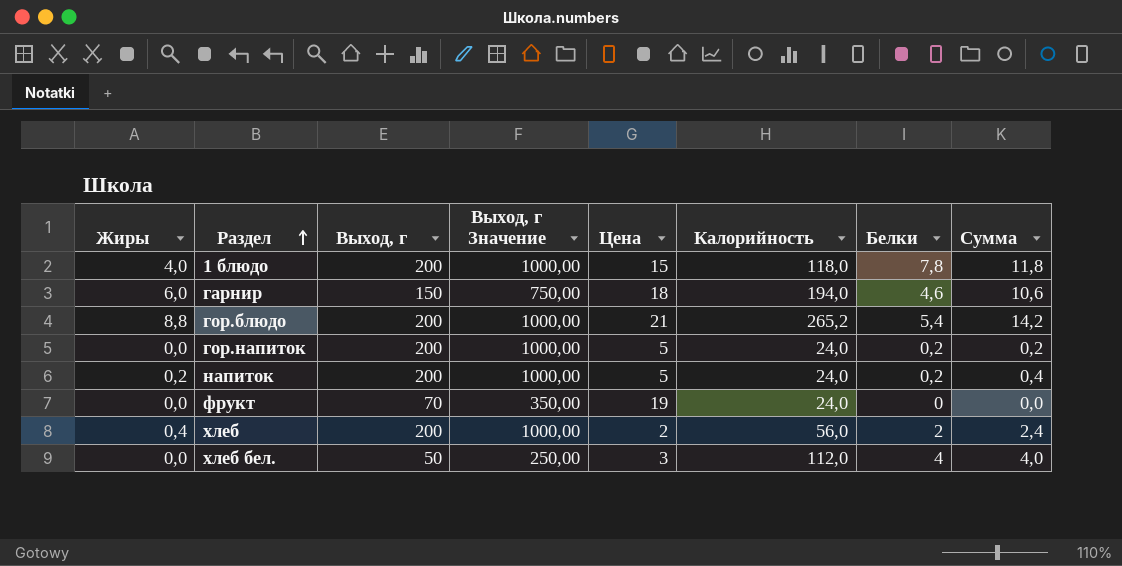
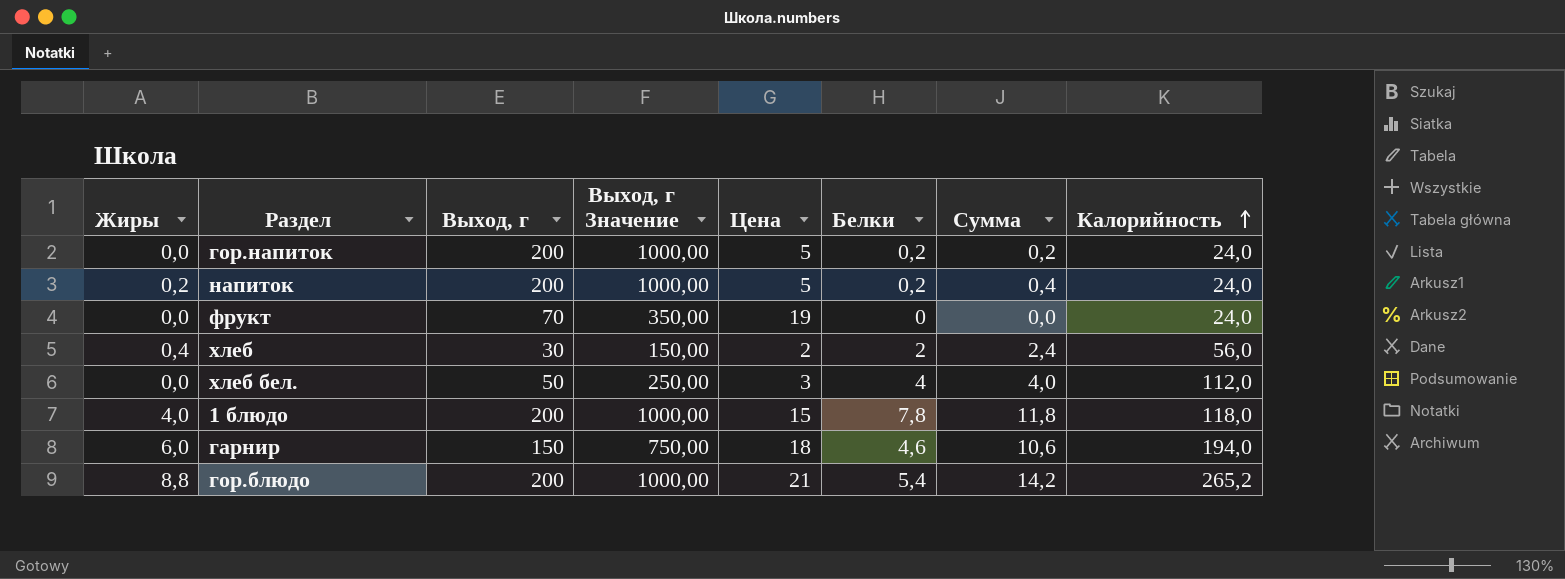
row order: Раздел ascending -> Калорийность ascending
column Калорийность | position: 6 -> 8
хлеб | Выход, г: 200 -> 30
хлеб | Выход, г Значение: 1000,00 -> 150,00

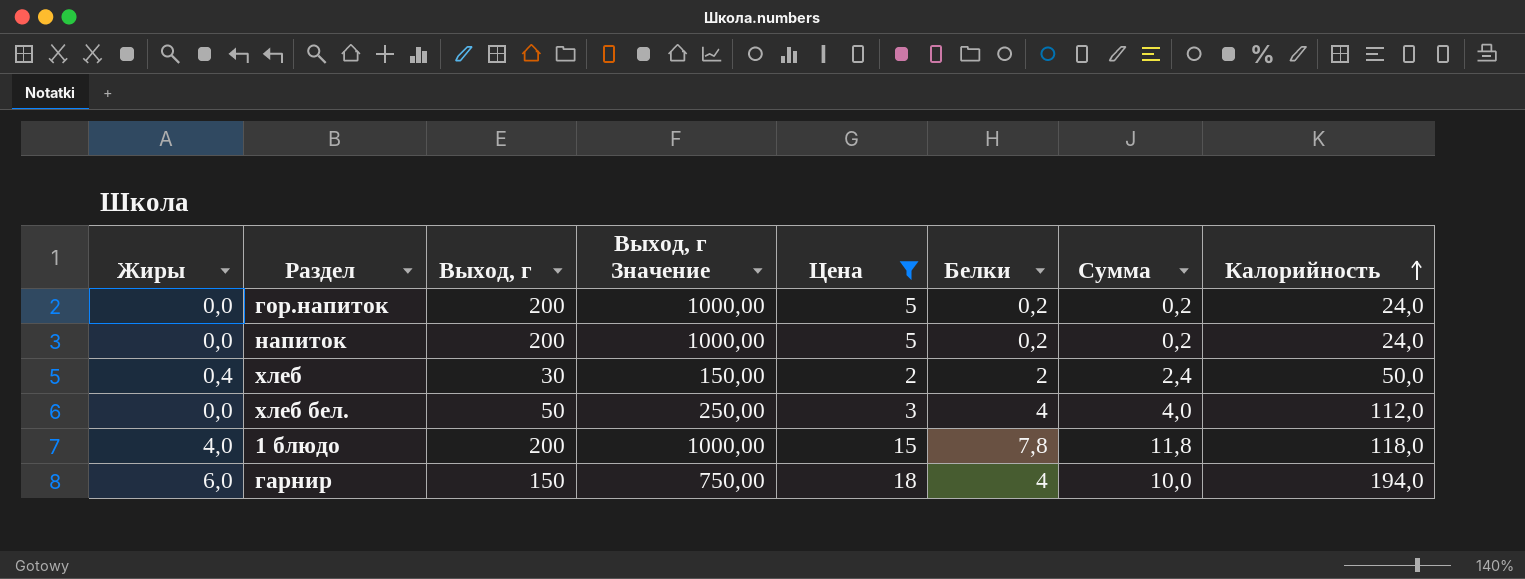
filter: none -> Цена <= 18
напиток | Жиры: 0,2 -> 0,0
напиток | Сумма: 0,4 -> 0,2
хлеб | Калорийность: 56,0 -> 50,0
гарнир | Белки: 4,6 -> 4
гарнир | Сумма: 10,6 -> 10,0

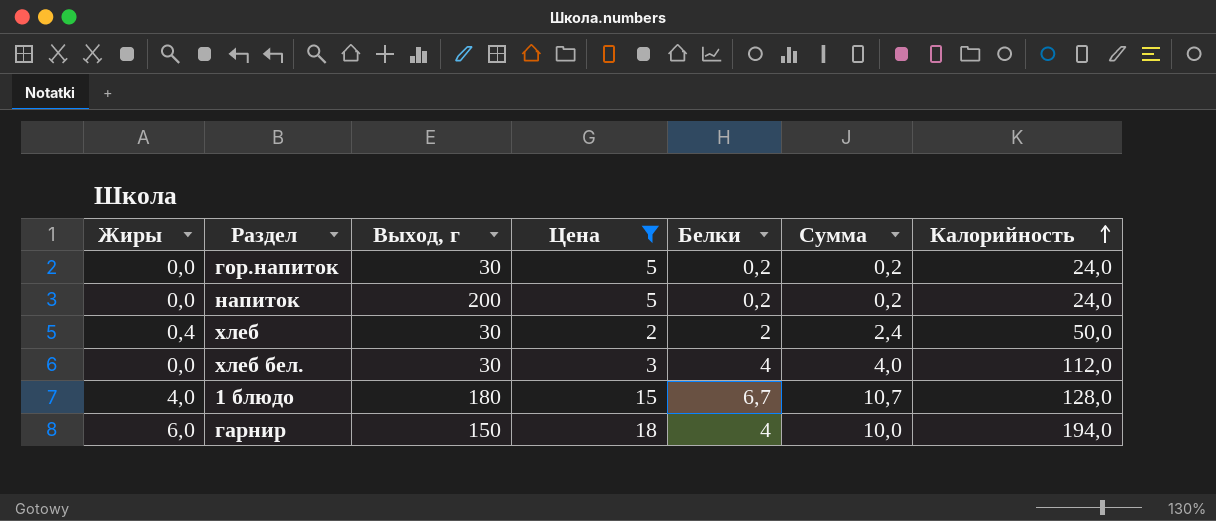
column Выход, г Значение | formula: [Выход, г] * 5 -> none
гор.напиток | Выход, г: 200 -> 30
хлеб бел. | Выход, г: 50 -> 30
1 блюдо | Выход, г: 200 -> 180
1 блюдо | Белки: 7,8 -> 6,7
1 блюдо | Сумма: 11,8 -> 10,7
1 блюдо | Калорийность: 118,0 -> 128,0

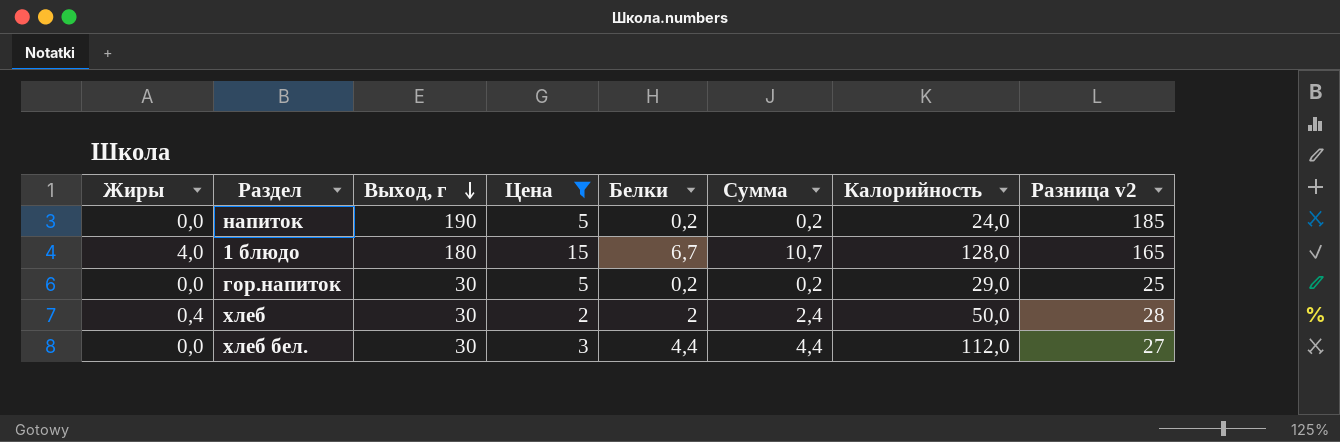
row order: Калорийность ascending -> Выход, г descending
column Разница v2 | formula: none -> [Выход, г] - [Цена]
row гарнир: 6,0 | 150 | 18 | 4 | 10,0 | 194,0 -> none
напиток | Выход, г: 200 -> 190
гор.напиток | Калорийность: 24,0 -> 29,0
хлеб бел. | Белки: 4 -> 4,4
хлеб бел. | Сумма: 4,0 -> 4,4

